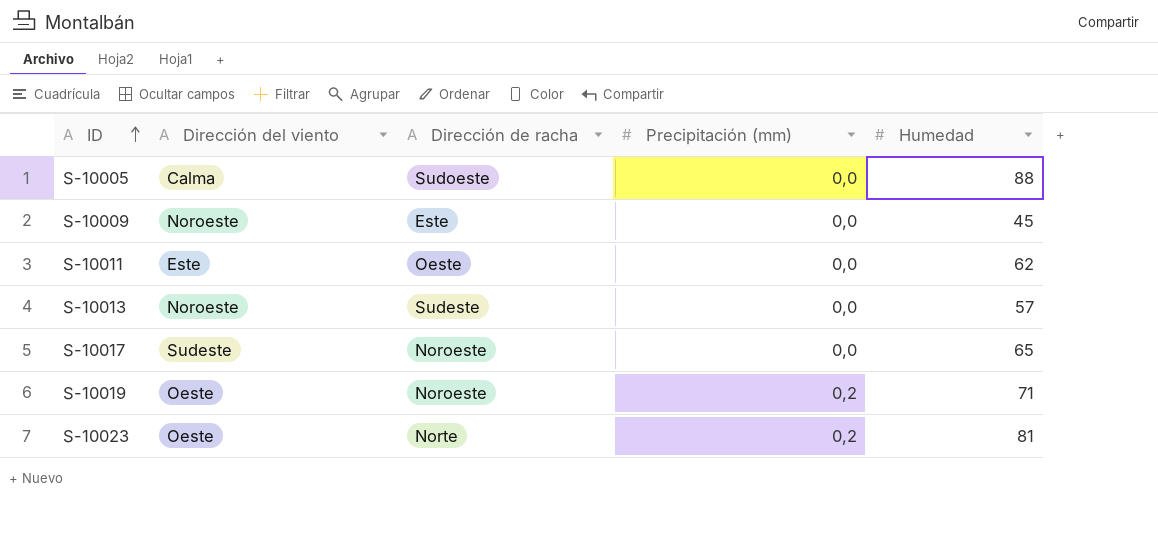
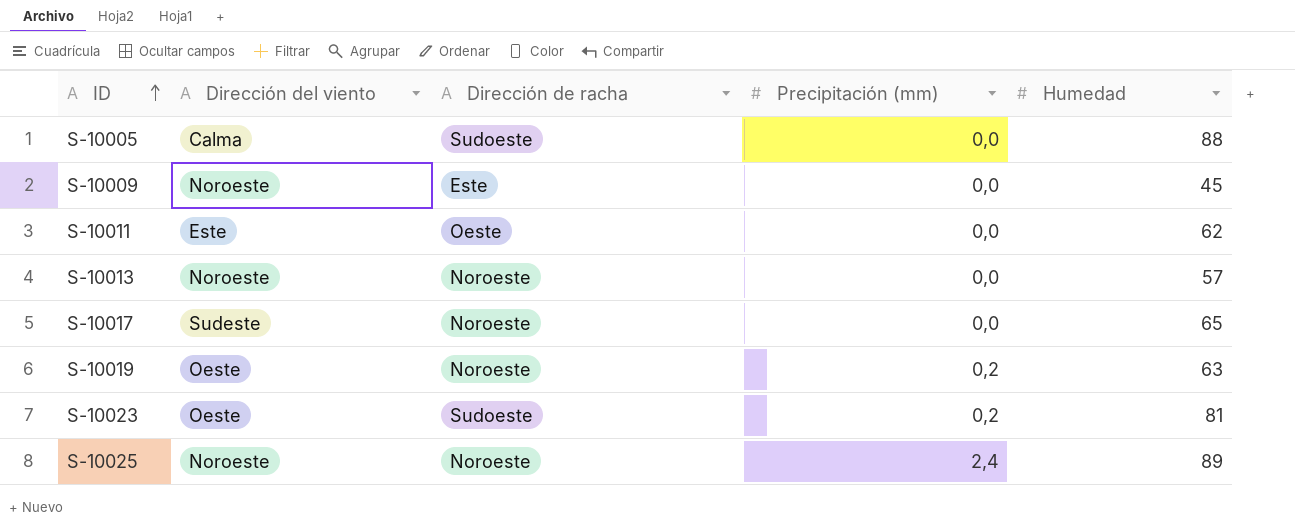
S-10013 | Dirección de racha: Sudeste -> Noroeste
S-10019 | Humedad: 71 -> 63
S-10023 | Dirección de racha: Norte -> Sudoeste
row S-10025: none -> Noroeste | Noroeste | 2,4 | 89

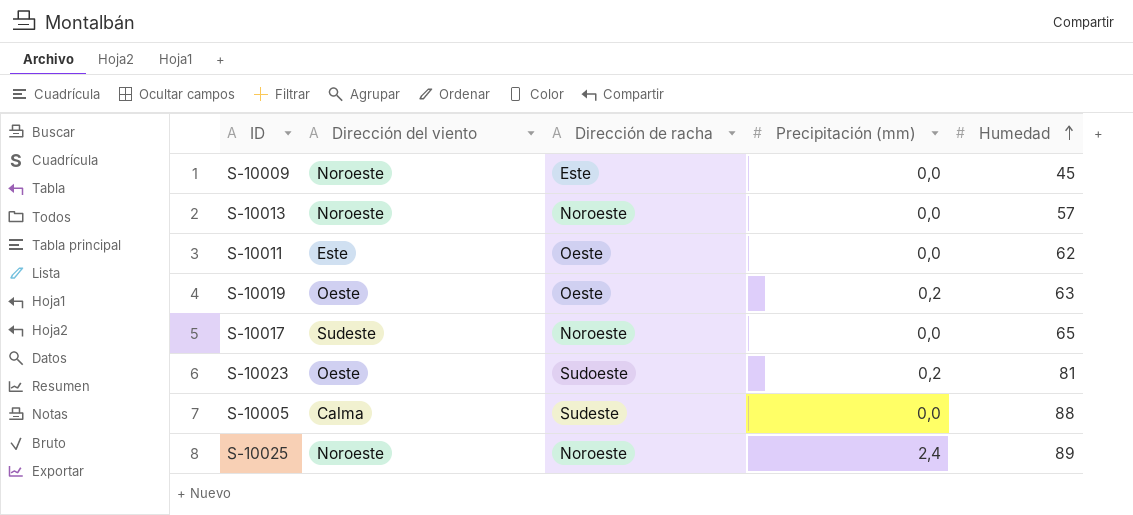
row order: ID ascending -> Humedad ascending
S-10019 | Dirección de racha: Noroeste -> Oeste
S-10005 | Dirección de racha: Sudoeste -> Sudeste

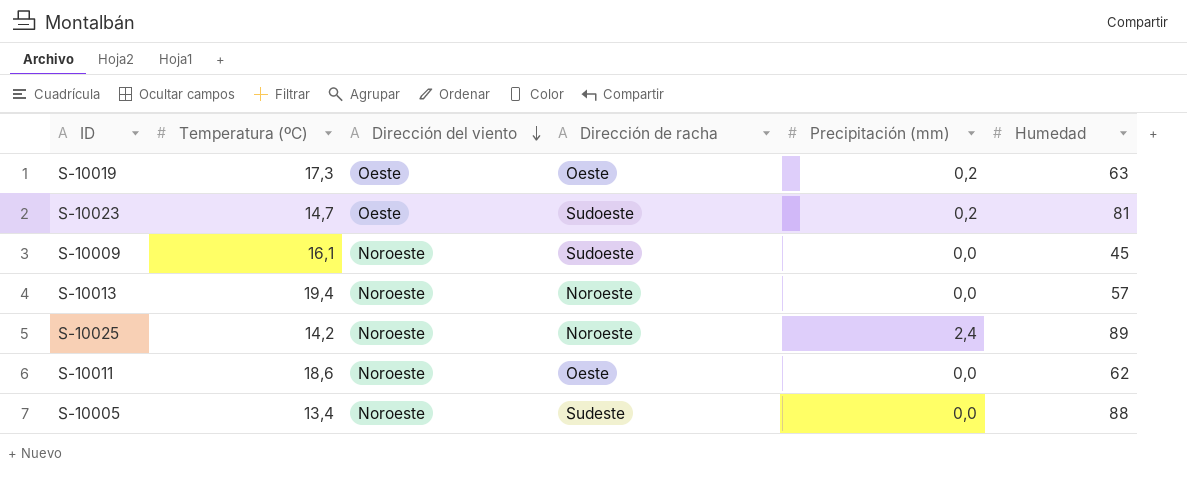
row order: Humedad ascending -> Dirección del viento descending
column Temperatura (ºC) | position: none -> 2
row S-10017: Sudeste | Noroeste | 0,0 | 65 -> none
S-10009 | Dirección de racha: Este -> Sudoeste
S-10011 | Dirección del viento: Este -> Noroeste
S-10005 | Dirección del viento: Calma -> Noroeste

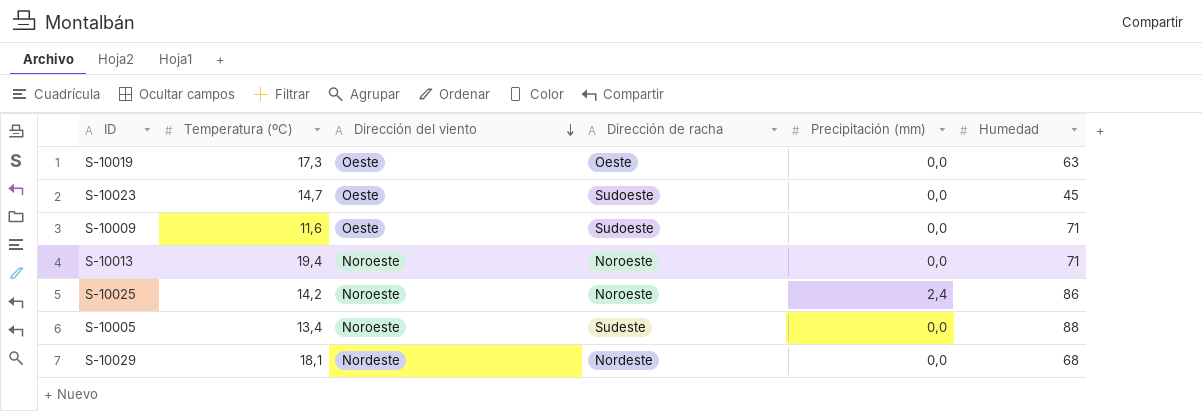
row S-10011: 18,6 | Noroeste | Oeste | 0,0 | 62 -> none
S-10019 | Precipitación (mm): 0,2 -> 0,0
S-10023 | Precipitación (mm): 0,2 -> 0,0
S-10023 | Humedad: 81 -> 45
S-10009 | Temperatura (ºC): 16,1 -> 11,6
S-10009 | Dirección del viento: Noroeste -> Oeste
S-10009 | Humedad: 45 -> 71
S-10013 | Humedad: 57 -> 71
S-10025 | Humedad: 89 -> 86
row S-10029: none -> 18,1 | Nordeste | Nordeste | 0,0 | 68

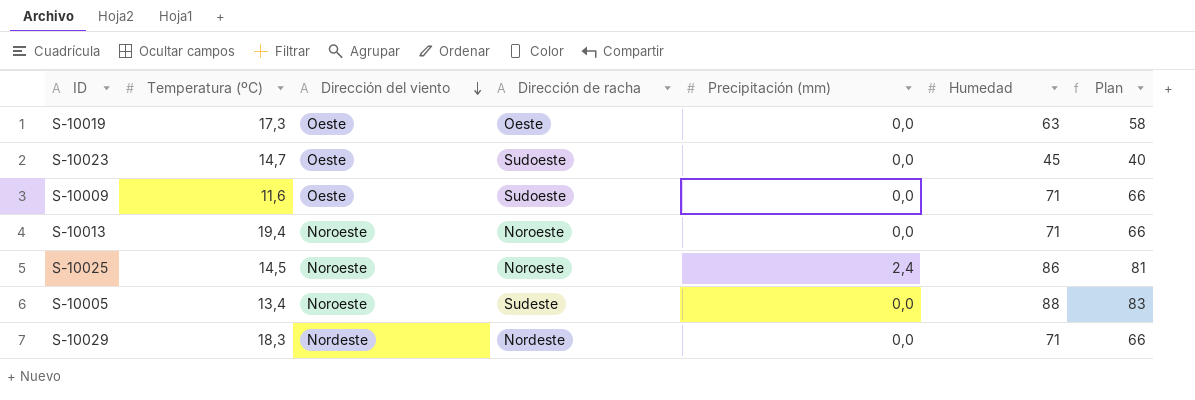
column Plan | formula: none -> [Humedad] - 5
S-10025 | Temperatura (ºC): 14,2 -> 14,5
S-10029 | Temperatura (ºC): 18,1 -> 18,3
S-10029 | Humedad: 68 -> 71

